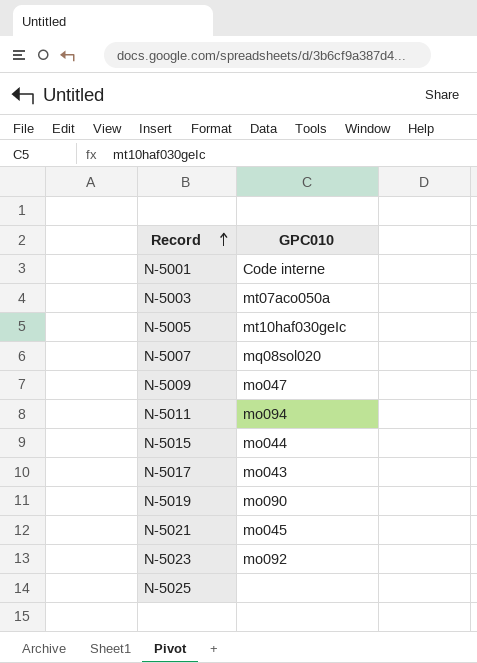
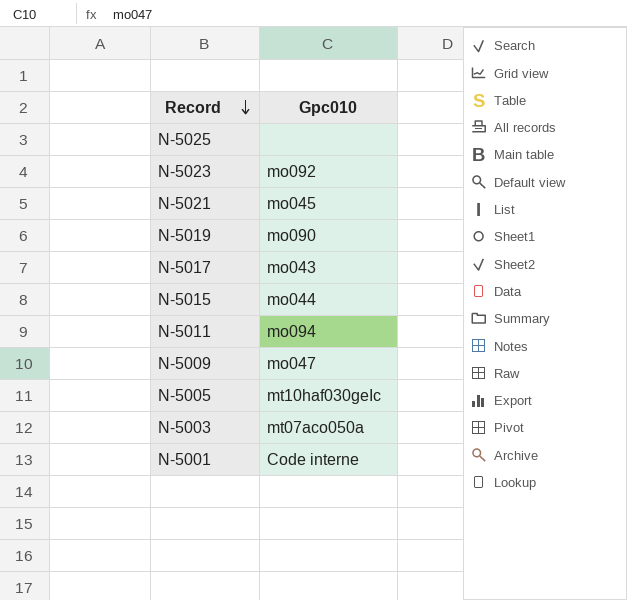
row order: Record ascending -> Record descending
column name: GPC010 -> Gpc010
row N-5007: mq08sol020 -> none

